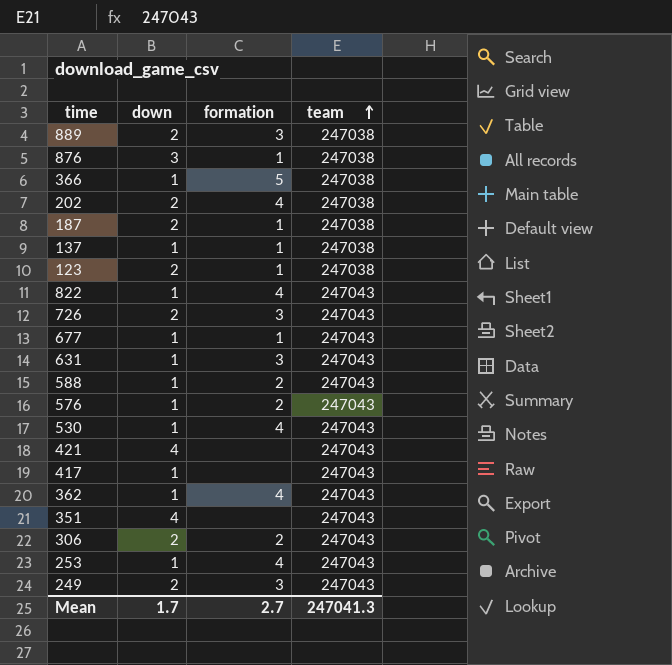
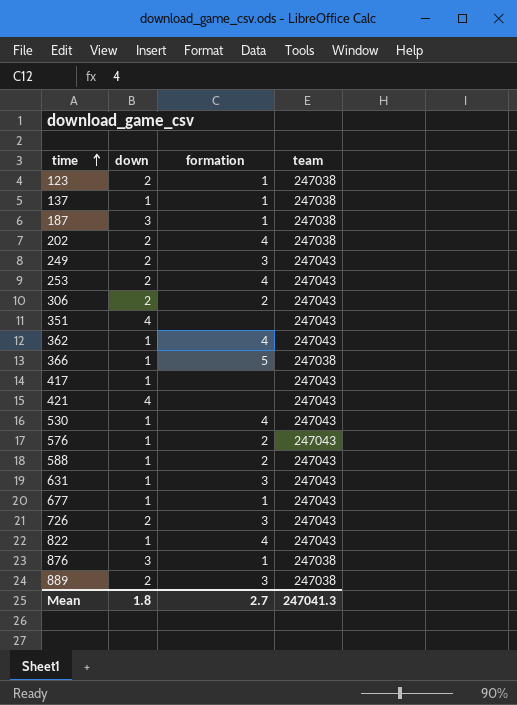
row order: team ascending -> time ascending
187 | down: 2 -> 3
253 | down: 1 -> 2
Mean | down: 1.7 -> 1.8

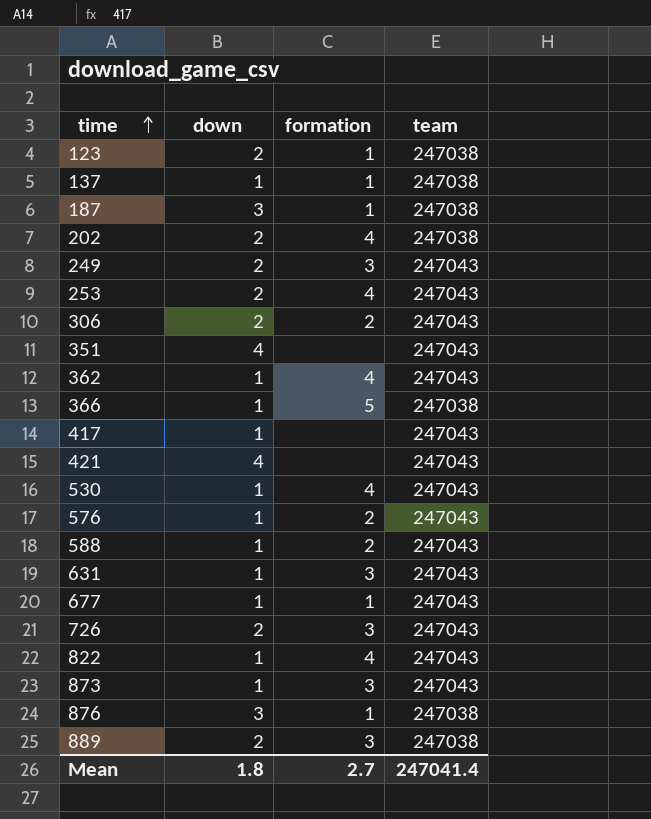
row 873: none -> 1 | 3 | 247043
Mean | team: 247041.3 -> 247041.4

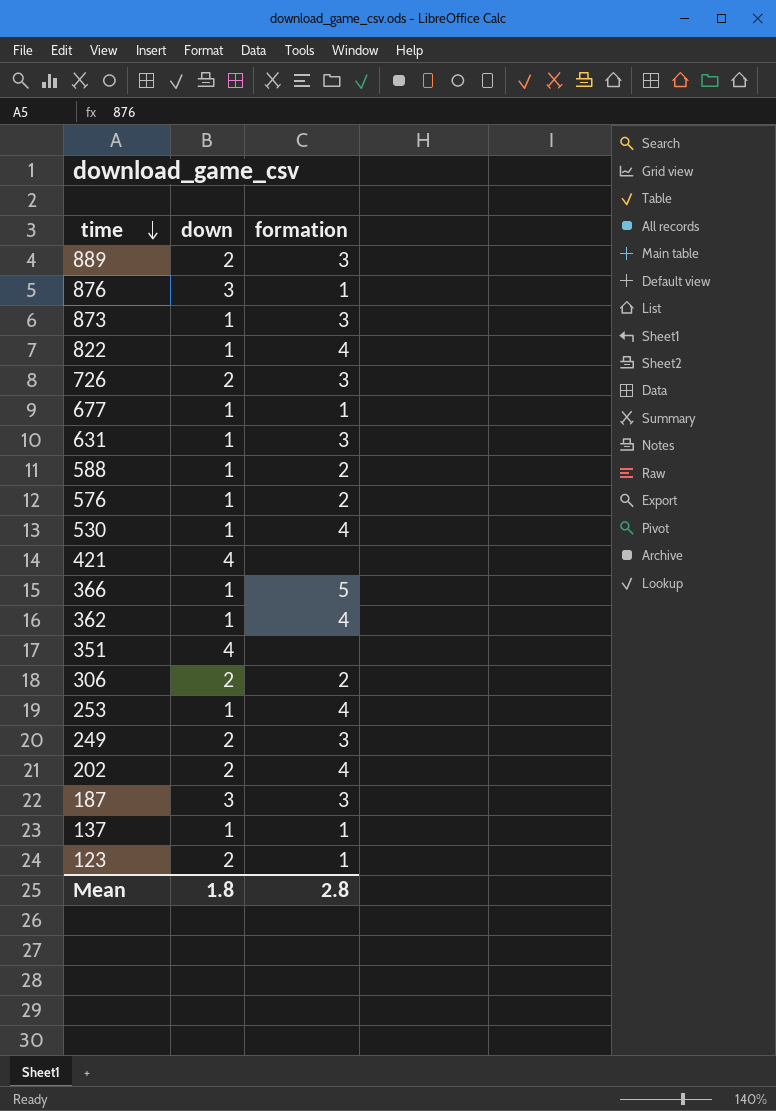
row order: time ascending -> time descending
column team | position: 4 -> none
row 417: 1 | none | 247043 -> none
253 | down: 2 -> 1
187 | formation: 1 -> 3
Mean | formation: 2.7 -> 2.8

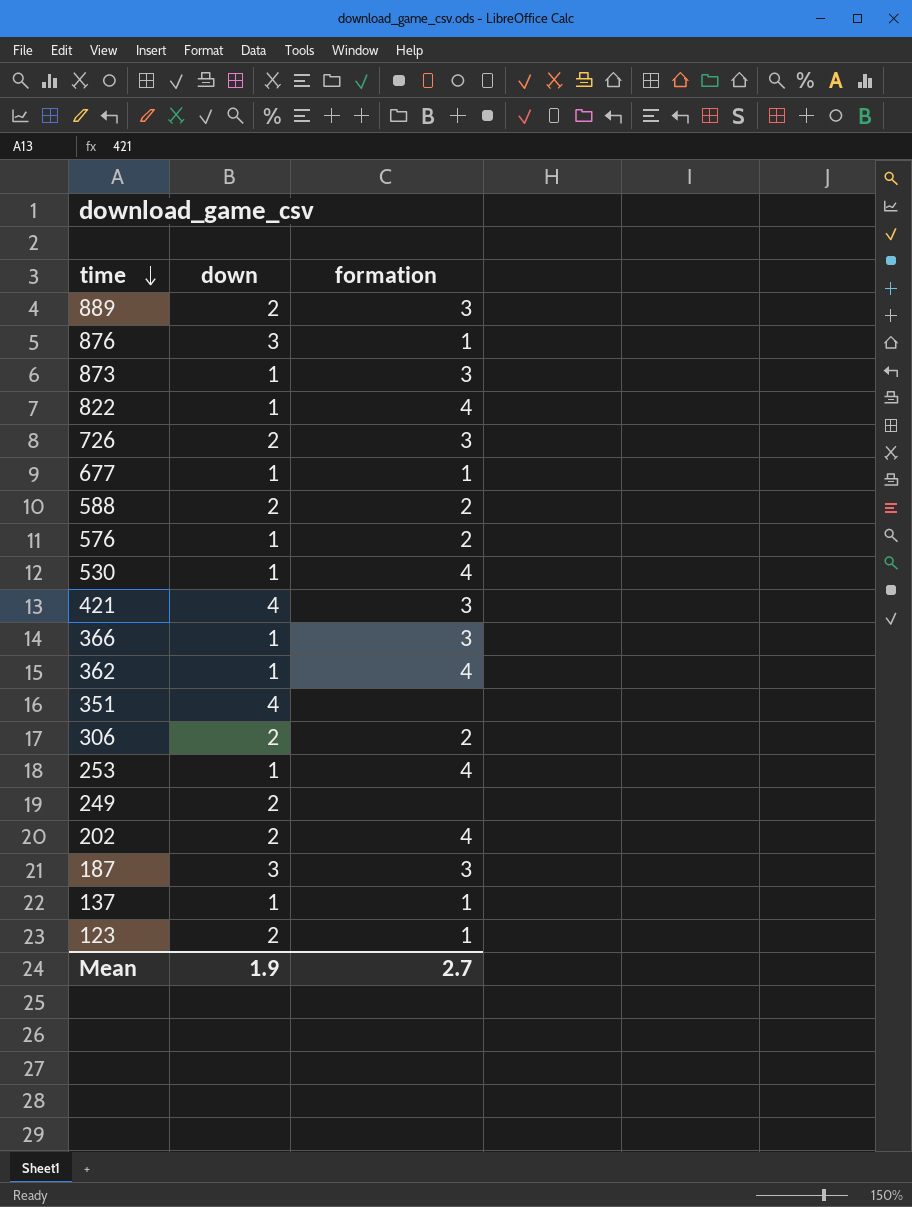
row 631: 1 | 3 -> none
588 | down: 1 -> 2
421 | formation: none -> 3
366 | formation: 5 -> 3
249 | formation: 3 -> none
Mean | down: 1.8 -> 1.9
Mean | formation: 2.8 -> 2.7

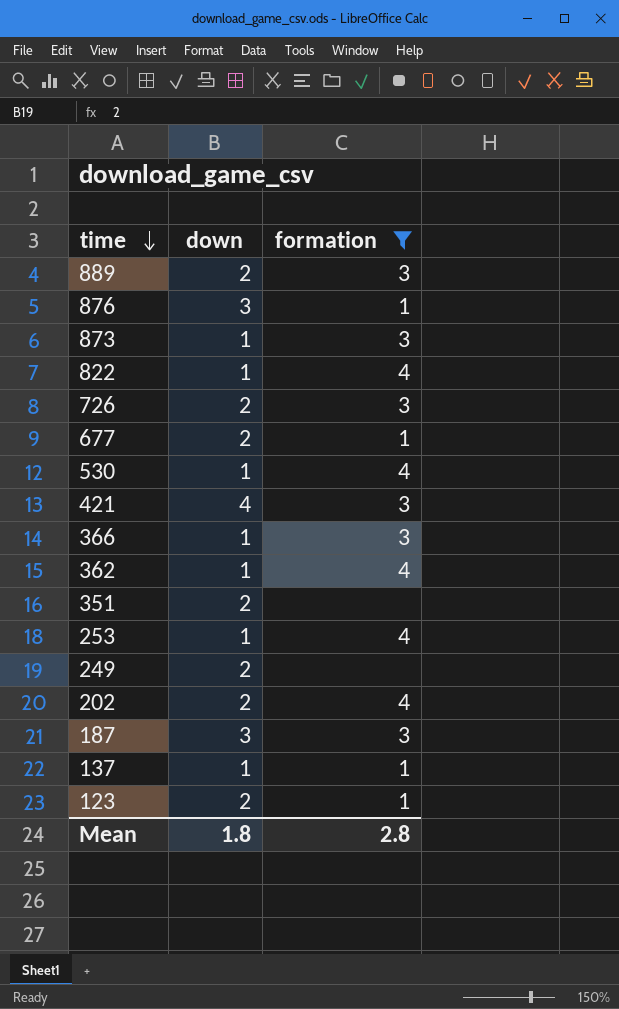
filter: none -> formation != 2
677 | down: 1 -> 2
351 | down: 4 -> 2
Mean | down: 1.9 -> 1.8
Mean | formation: 2.7 -> 2.8

